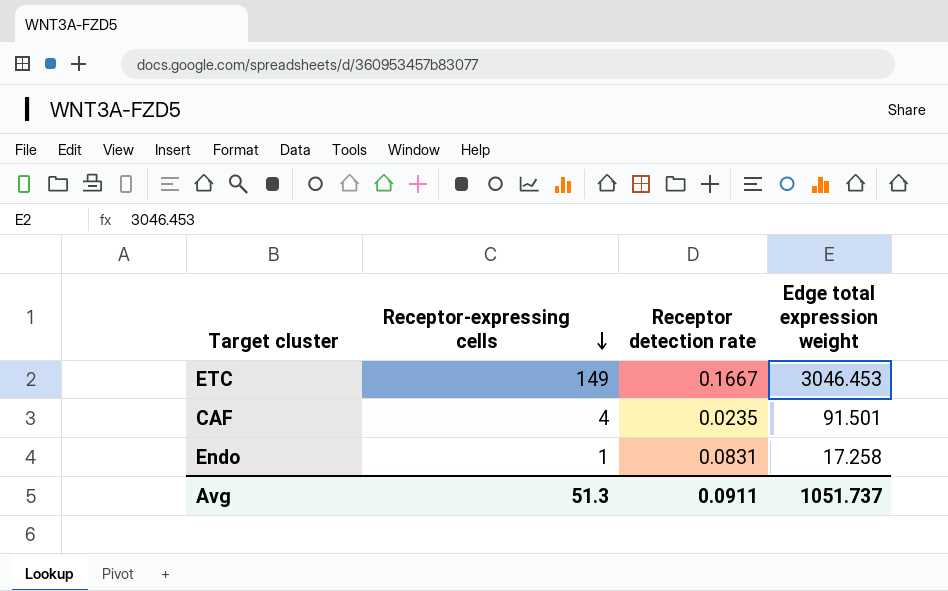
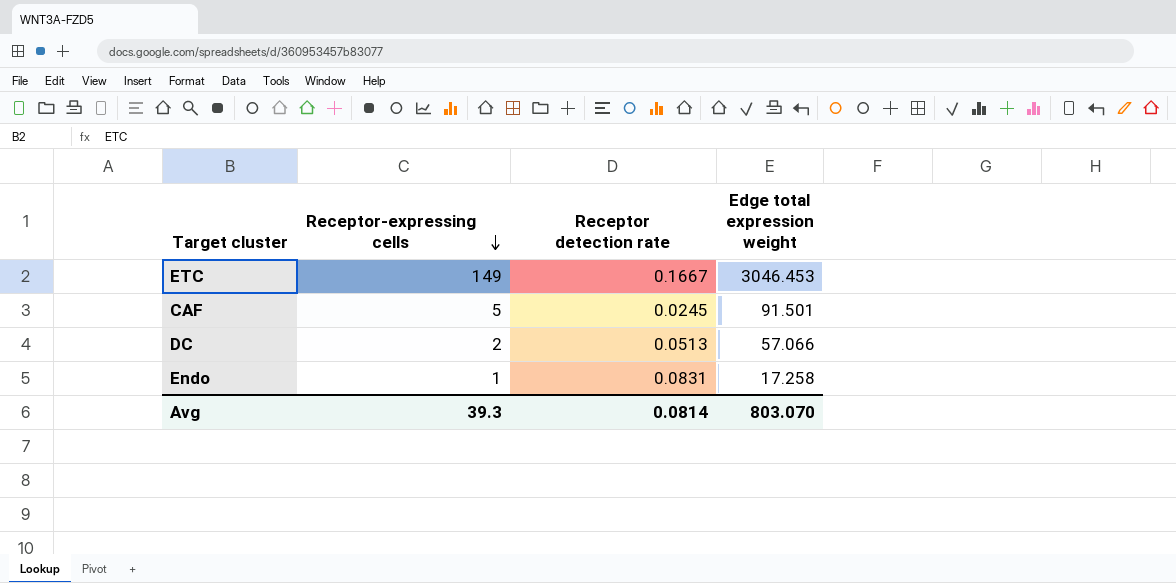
CAF | Receptor-expressing cells: 4 -> 5
CAF | Receptor detection rate: 0.0235 -> 0.0245
row DC: none -> 2 | 0.0513 | 57.066
Avg | Receptor-expressing cells: 51.3 -> 39.3
Avg | Receptor detection rate: 0.0911 -> 0.0814
Avg | Edge total expression weight: 1051.737 -> 803.070

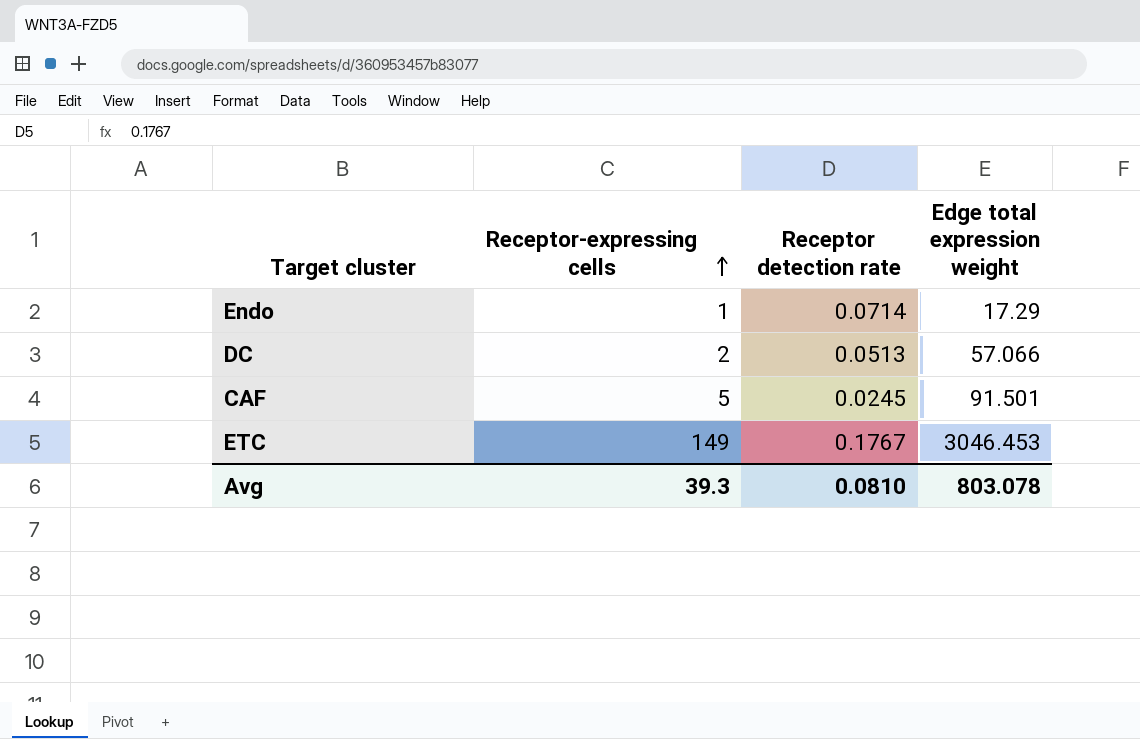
row order: Receptor-expressing cells descending -> Receptor-expressing cells ascending
Endo | Receptor detection rate: 0.0831 -> 0.0714
Endo | Edge total expression weight: 17.258 -> 17.29
ETC | Receptor detection rate: 0.1667 -> 0.1767
Avg | Receptor detection rate: 0.0814 -> 0.0810
Avg | Edge total expression weight: 803.070 -> 803.078

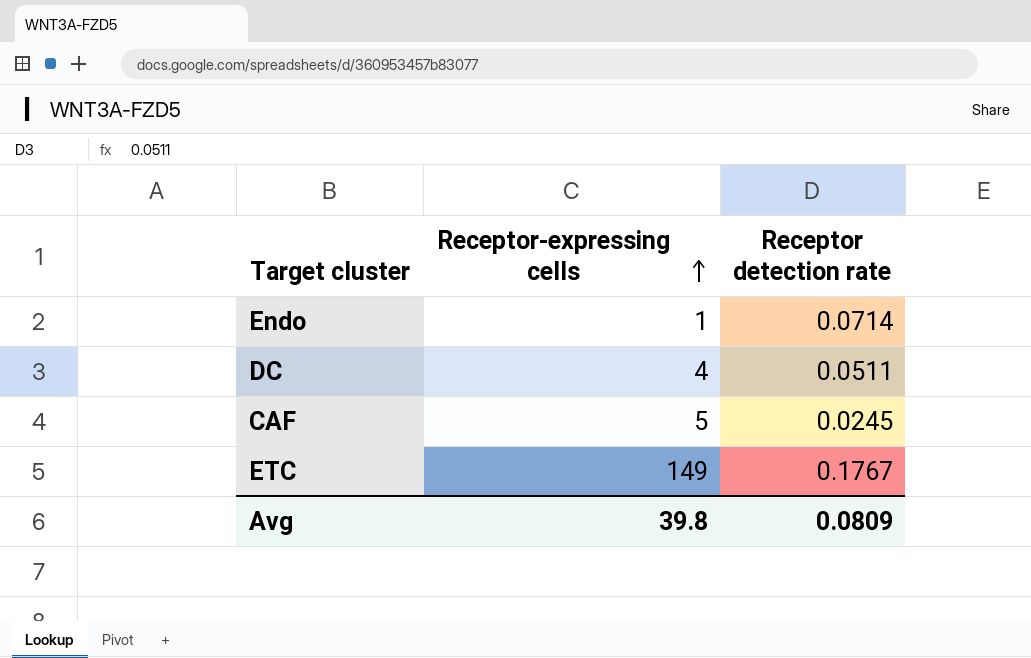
column Edge total expression weight | position: 4 -> none
DC | Receptor-expressing cells: 2 -> 4
DC | Receptor detection rate: 0.0513 -> 0.0511
Avg | Receptor-expressing cells: 39.3 -> 39.8
Avg | Receptor detection rate: 0.0810 -> 0.0809

